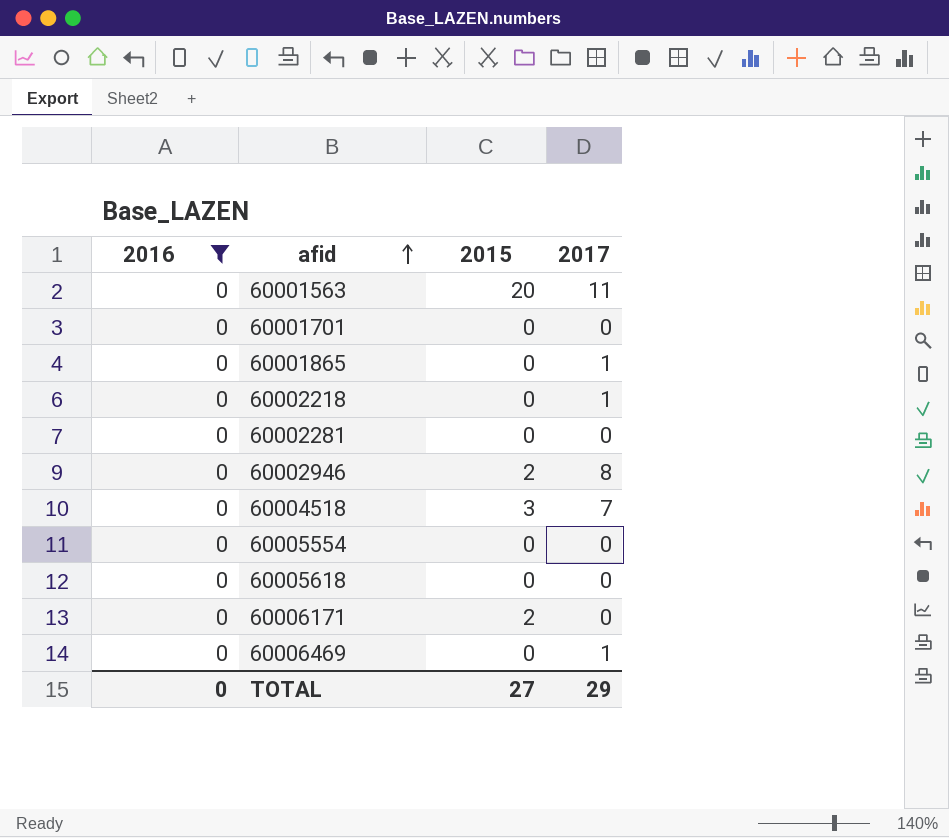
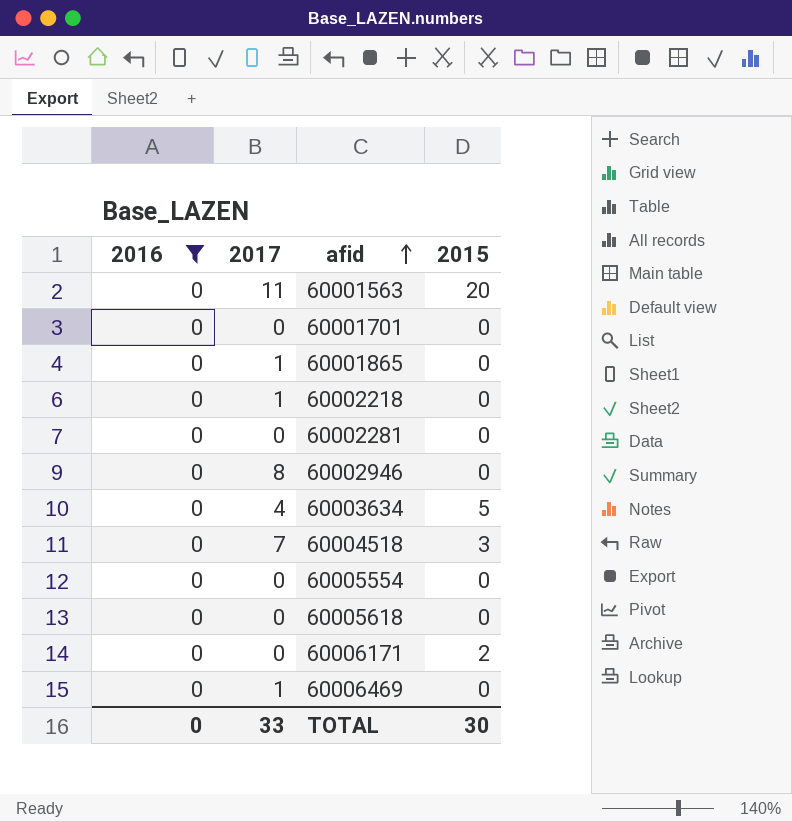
column 2017 | position: 4 -> 2
60002946 | 2015: 2 -> 0
row 60003634: none -> 0 | 4 | 5
TOTAL | 2017: 29 -> 33
TOTAL | 2015: 27 -> 30

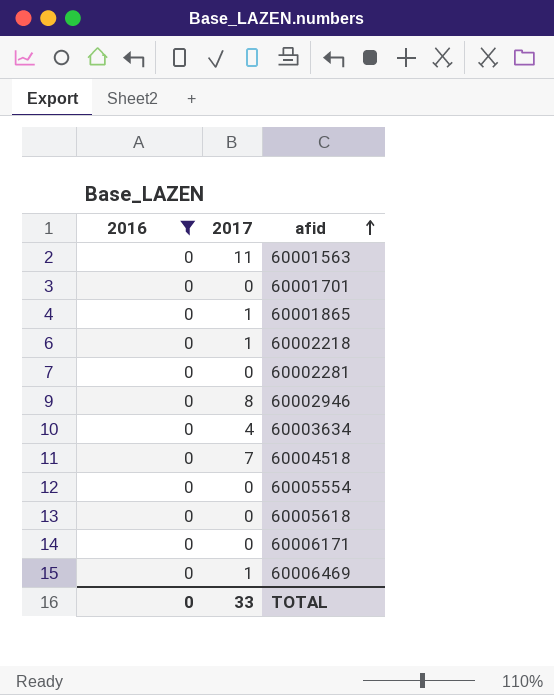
column 2015 | position: 4 -> none

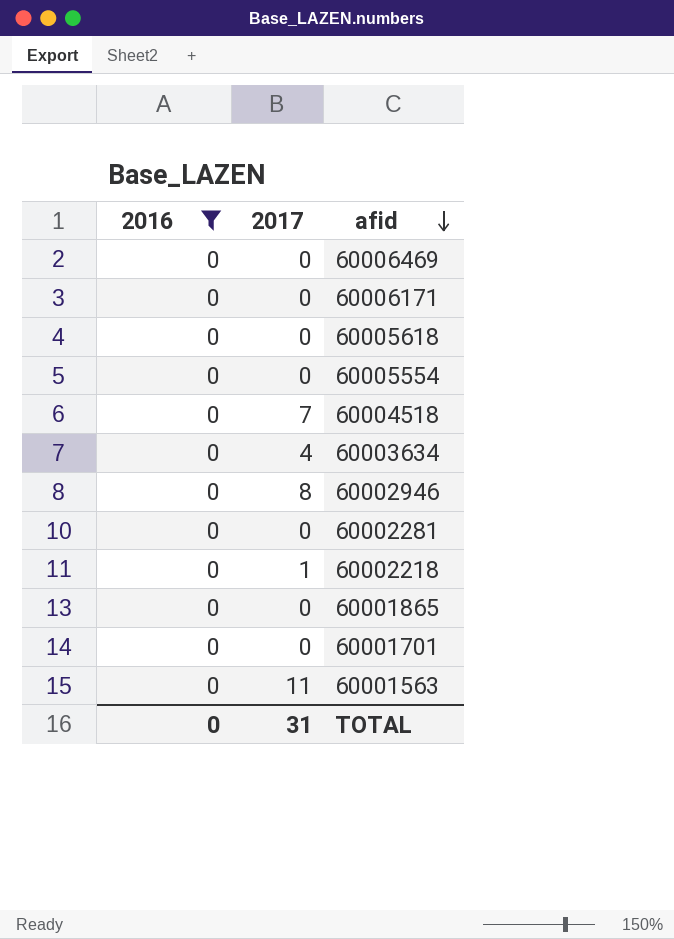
row order: afid ascending -> afid descending
60006469 | 2017: 1 -> 0
60001865 | 2017: 1 -> 0
TOTAL | 2017: 33 -> 31

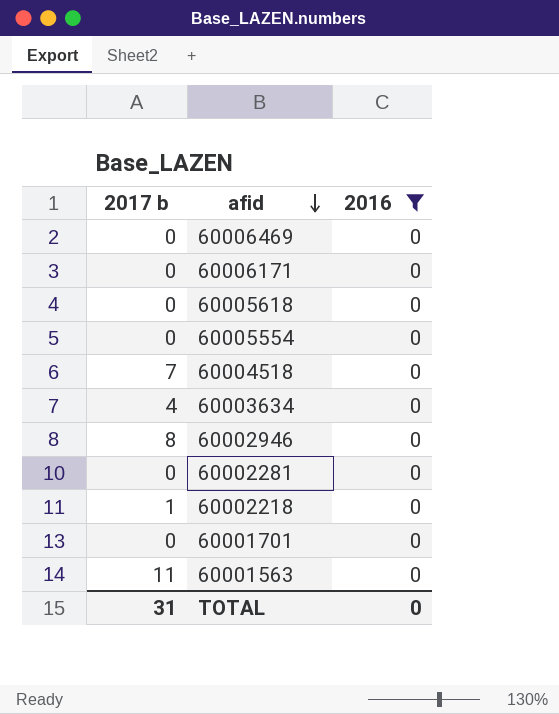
column name: 2017 -> 2017 b
column 2016 | position: 1 -> 3
row 60001865: 0 | 0 -> none

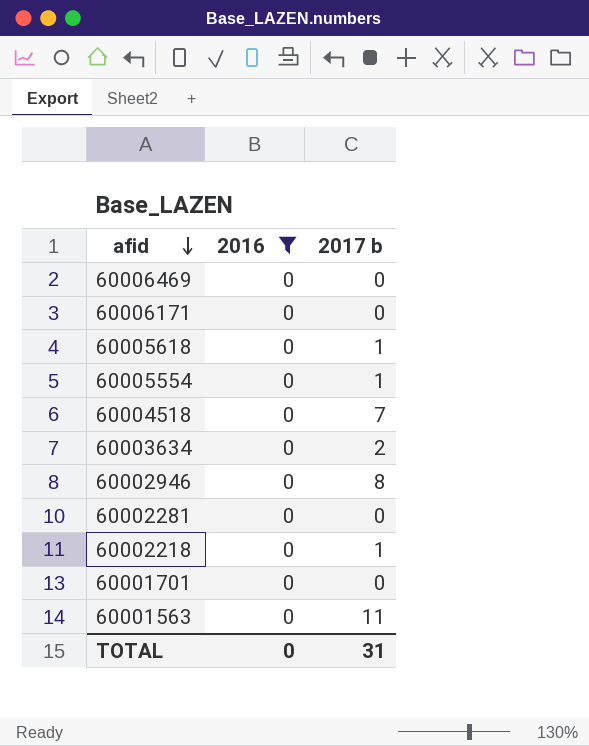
column 2017 b | position: 1 -> 3
60005618 | 2017 b: 0 -> 1
60005554 | 2017 b: 0 -> 1
60003634 | 2017 b: 4 -> 2

